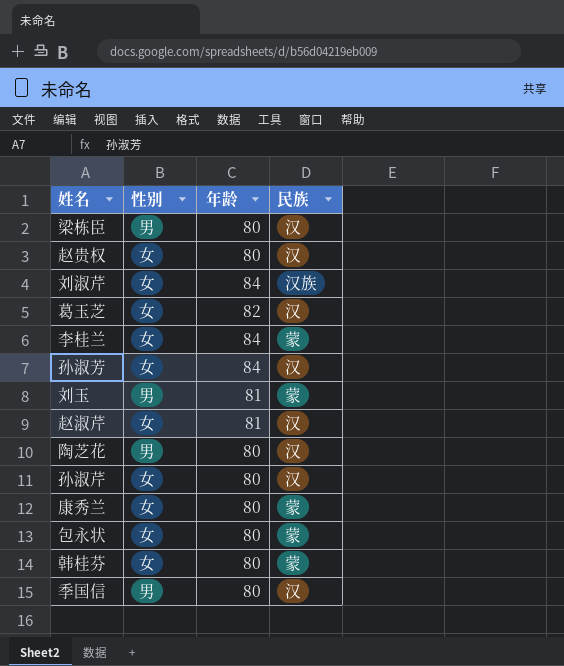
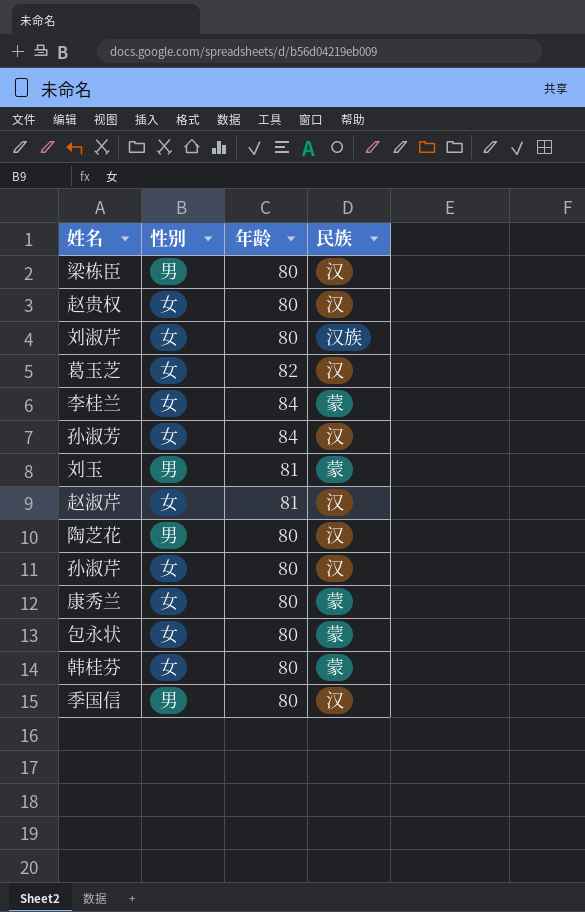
刘淑芹 | 年龄: 84 -> 80

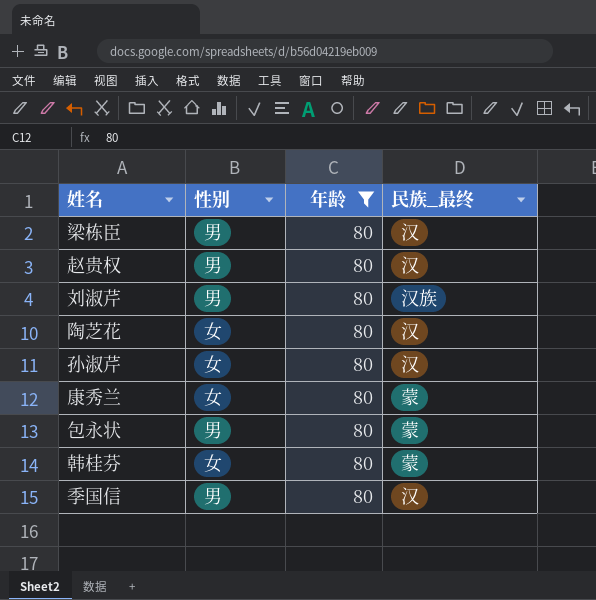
filter: none -> 年龄 = 80
column name: 民族 -> 民族_最终
赵贵权 | 性别: 女 -> 男
刘淑芹 | 性别: 女 -> 男
陶芝花 | 性别: 男 -> 女
包永状 | 性别: 女 -> 男

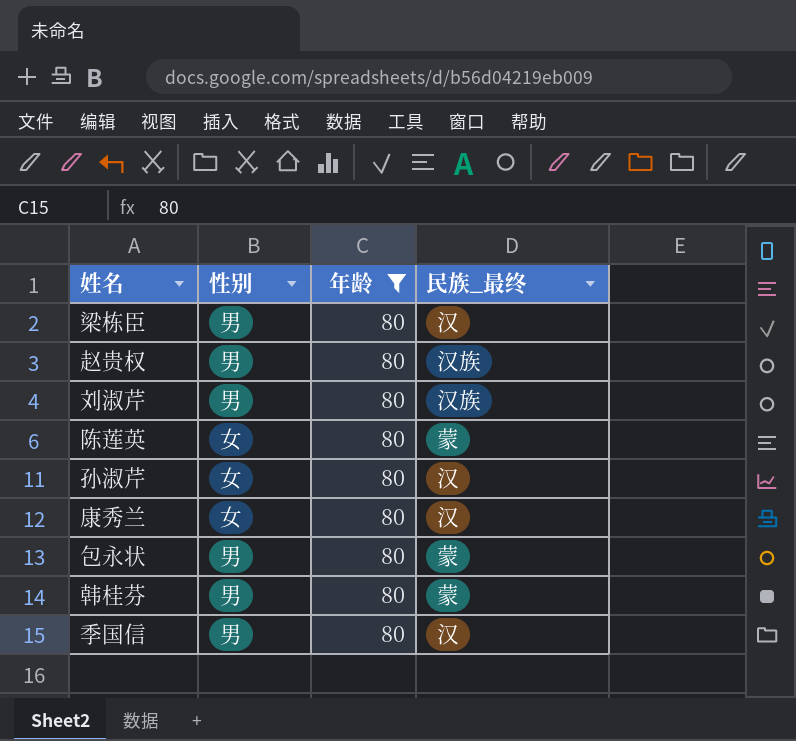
row 陶芝花: 女 | 80 | 汉 -> none
赵贵权 | 民族_最终: 汉 -> 汉族
row 陈莲英: none -> 女 | 80 | 蒙
康秀兰 | 民族_最终: 蒙 -> 汉
韩桂芬 | 性别: 女 -> 男

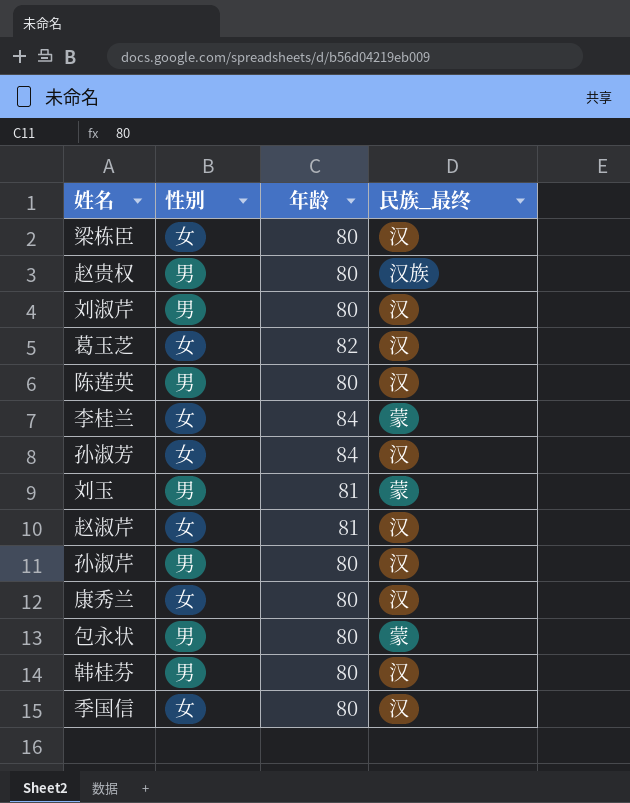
filter: 年龄 = 80 -> none
梁栋臣 | 性别: 男 -> 女
刘淑芹 | 民族_最终: 汉族 -> 汉
陈莲英 | 性别: 女 -> 男
陈莲英 | 民族_最终: 蒙 -> 汉
孙淑芹 | 性别: 女 -> 男
韩桂芬 | 民族_最终: 蒙 -> 汉
季国信 | 性别: 男 -> 女

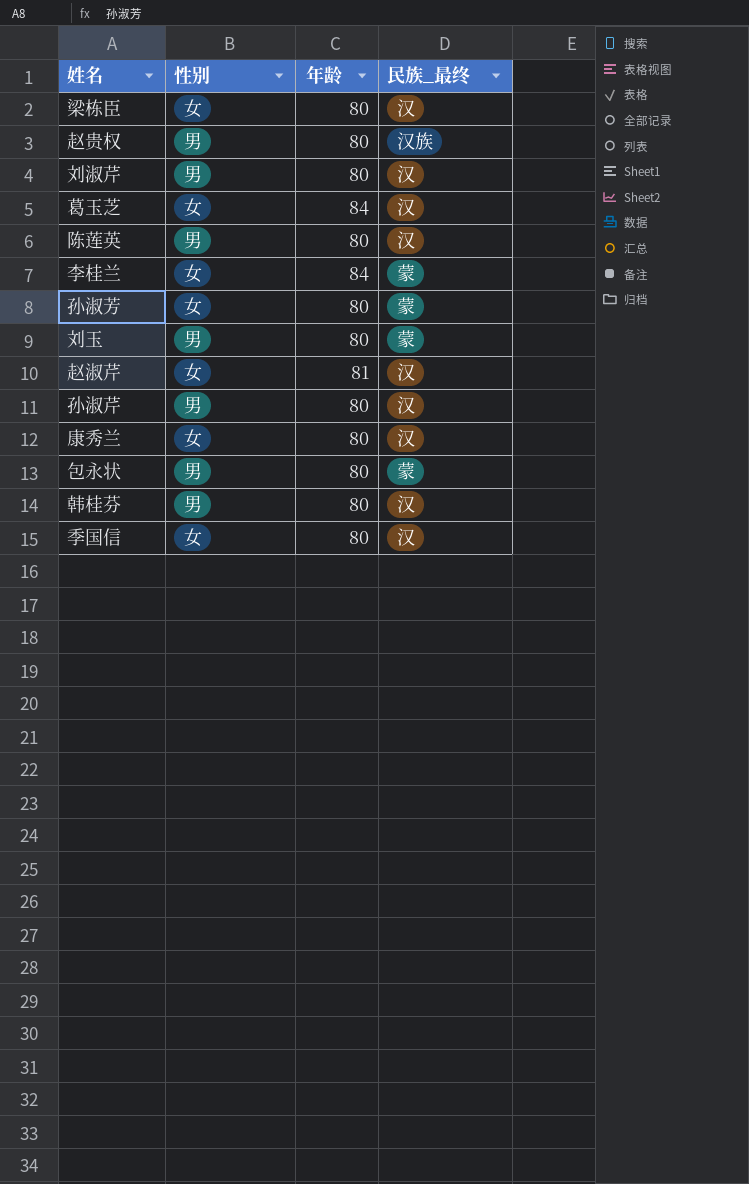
葛玉芝 | 年龄: 82 -> 84
孙淑芳 | 年龄: 84 -> 80
孙淑芳 | 民族_最终: 汉 -> 蒙
刘玉 | 年龄: 81 -> 80

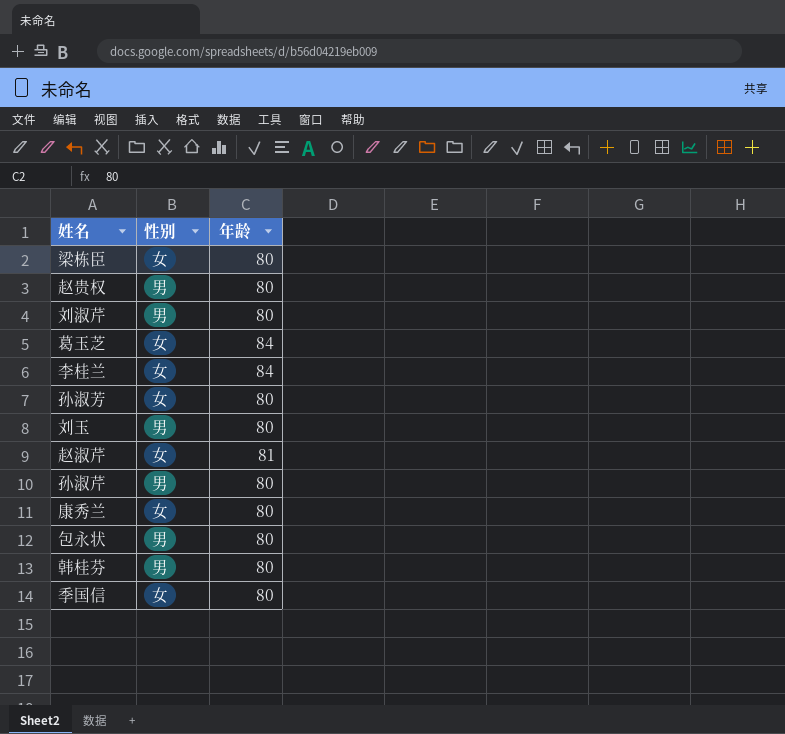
column 民族_最终 | position: 4 -> none
row 陈莲英: 男 | 80 | 汉 -> none

